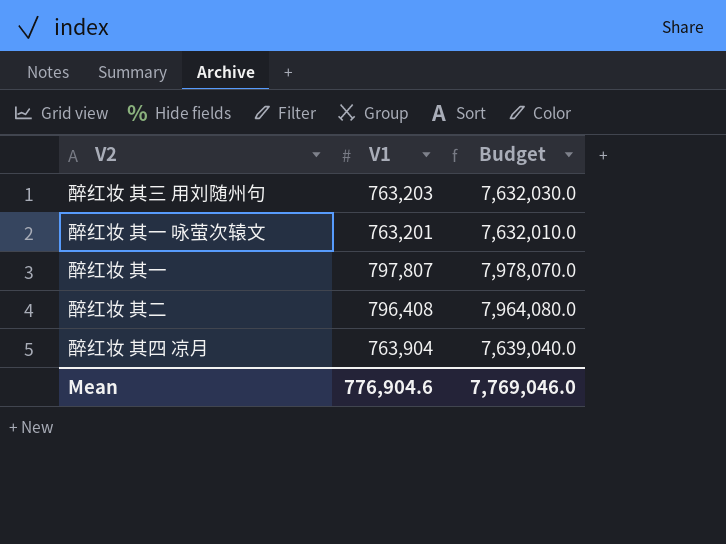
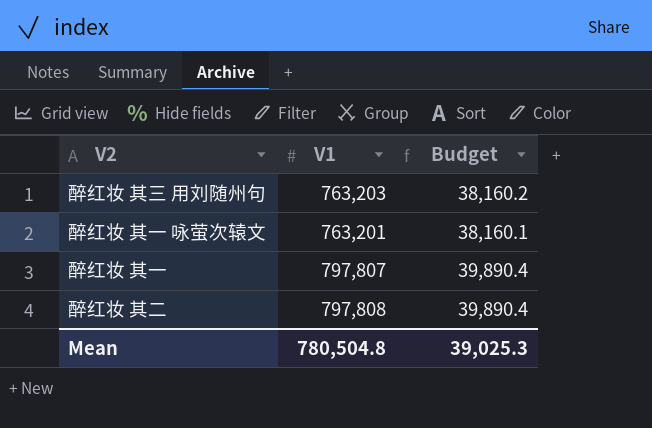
column Budget | formula: [V1] * 10 -> [V1] * 0.05
row 醉红妆 其四 凉月: 763,904 | 7,639,040.0 -> none
醉红妆 其二 | V1: 796,408 -> 797,808
Mean | V1: 776,904.6 -> 780,504.8
Mean | Budget: 7,769,046.0 -> 39,025.3

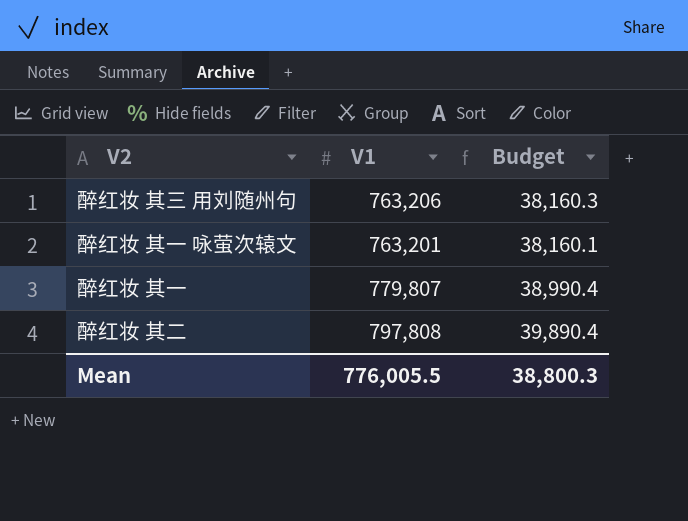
醉红妆 其三 用刘随州句 | V1: 763,203 -> 763,206
醉红妆 其三 用刘随州句 | Budget: 38,160.2 -> 38,160.3
醉红妆 其一 | V1: 797,807 -> 779,807
醉红妆 其一 | Budget: 39,890.4 -> 38,990.4
Mean | V1: 780,504.8 -> 776,005.5
Mean | Budget: 39,025.3 -> 38,800.3

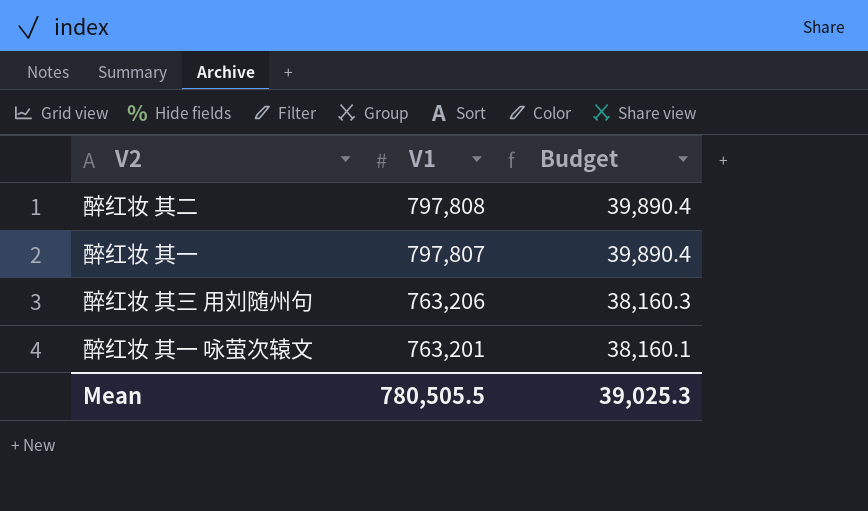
row order: none -> V1 descending
醉红妆 其一 | V1: 779,807 -> 797,807
醉红妆 其一 | Budget: 38,990.4 -> 39,890.4
Mean | V1: 776,005.5 -> 780,505.5
Mean | Budget: 38,800.3 -> 39,025.3

